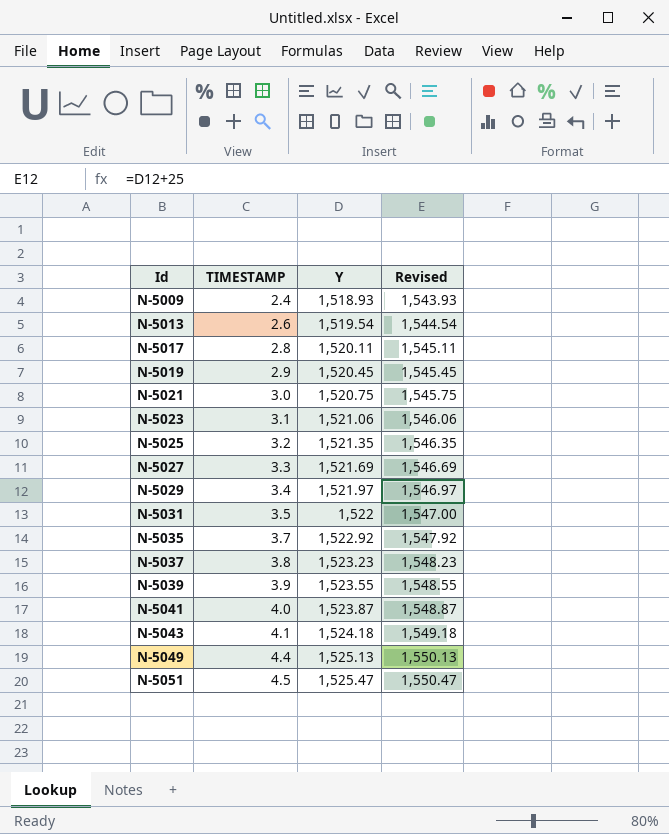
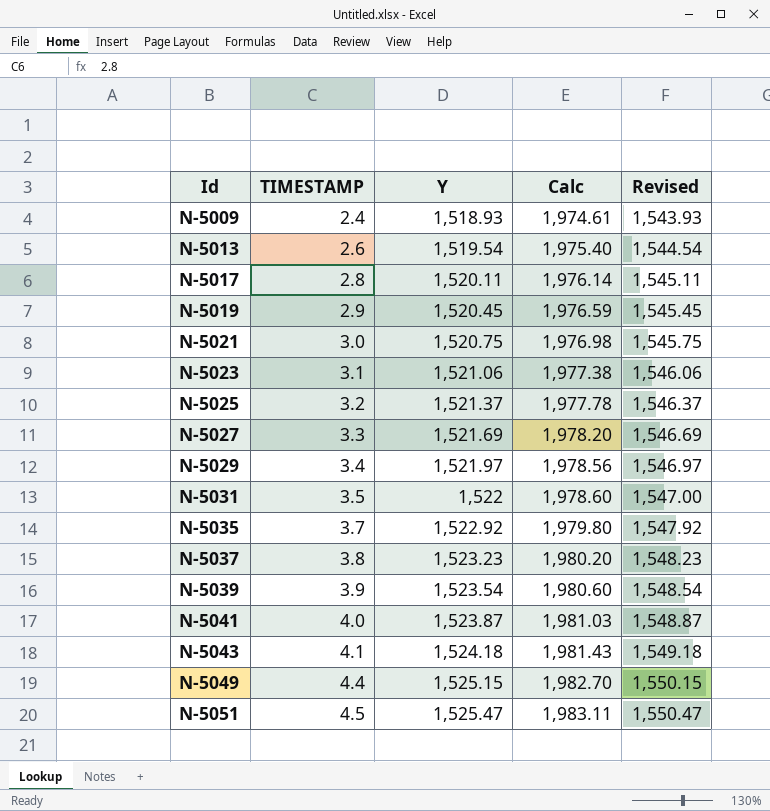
column Calc | formula: none -> [Y] * 1.3
N-5025 | Y: 1,521.35 -> 1,521.37
N-5025 | Revised: 1,546.35 -> 1,546.37
N-5039 | Y: 1,523.55 -> 1,523.54
N-5039 | Revised: 1,548.55 -> 1,548.54
N-5049 | Y: 1,525.13 -> 1,525.15
N-5049 | Revised: 1,550.13 -> 1,550.15

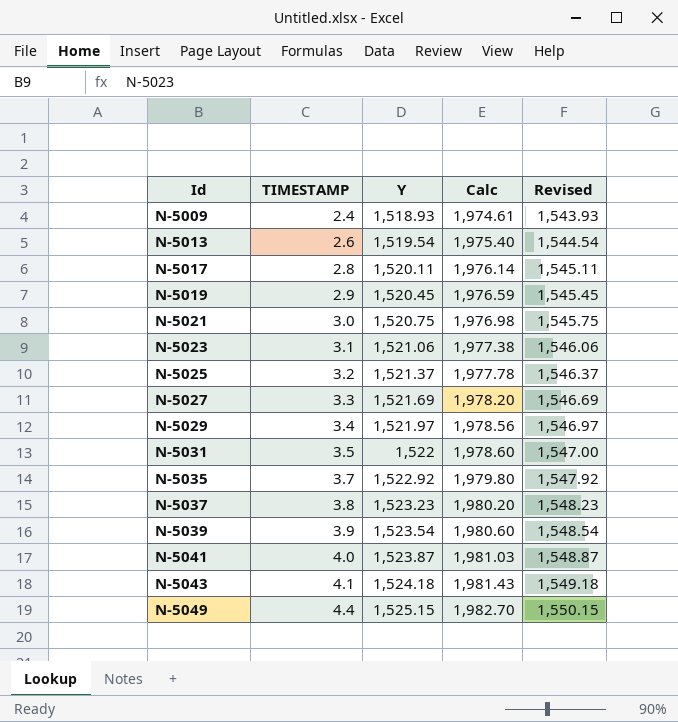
row N-5051: 4.5 | 1,525.47 | 1,983.11 | 1,550.47 -> none

